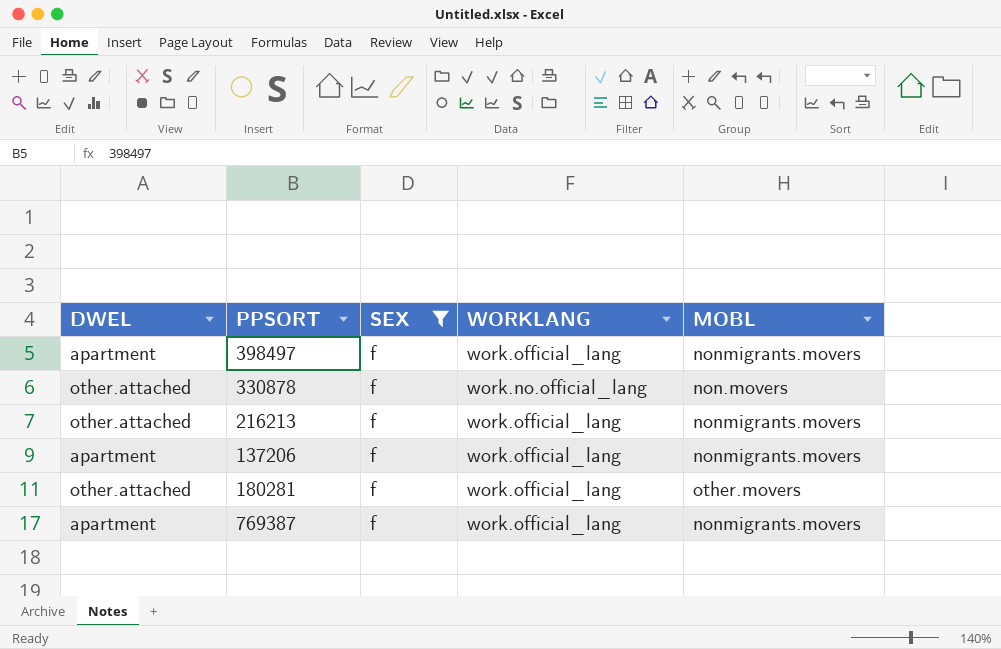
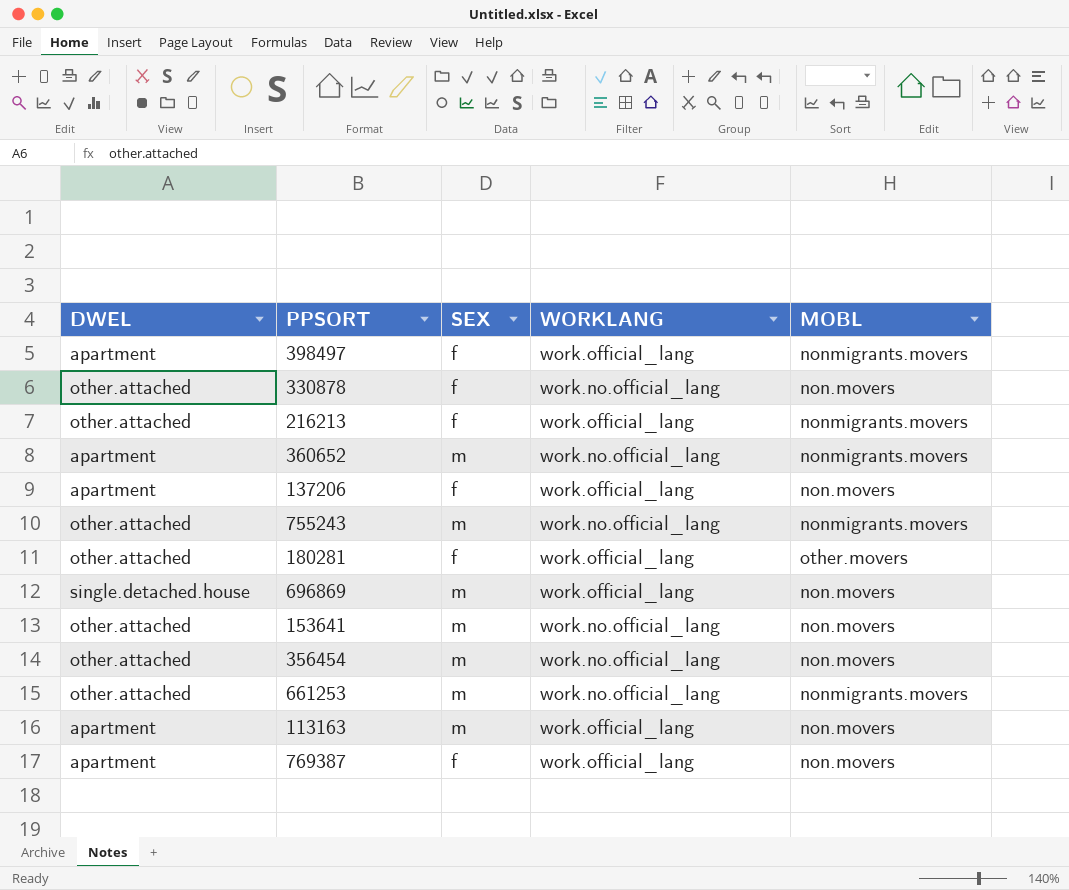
filter: SEX = f -> none
137206 | MOBL: nonmigrants.movers -> non.movers
769387 | MOBL: nonmigrants.movers -> non.movers

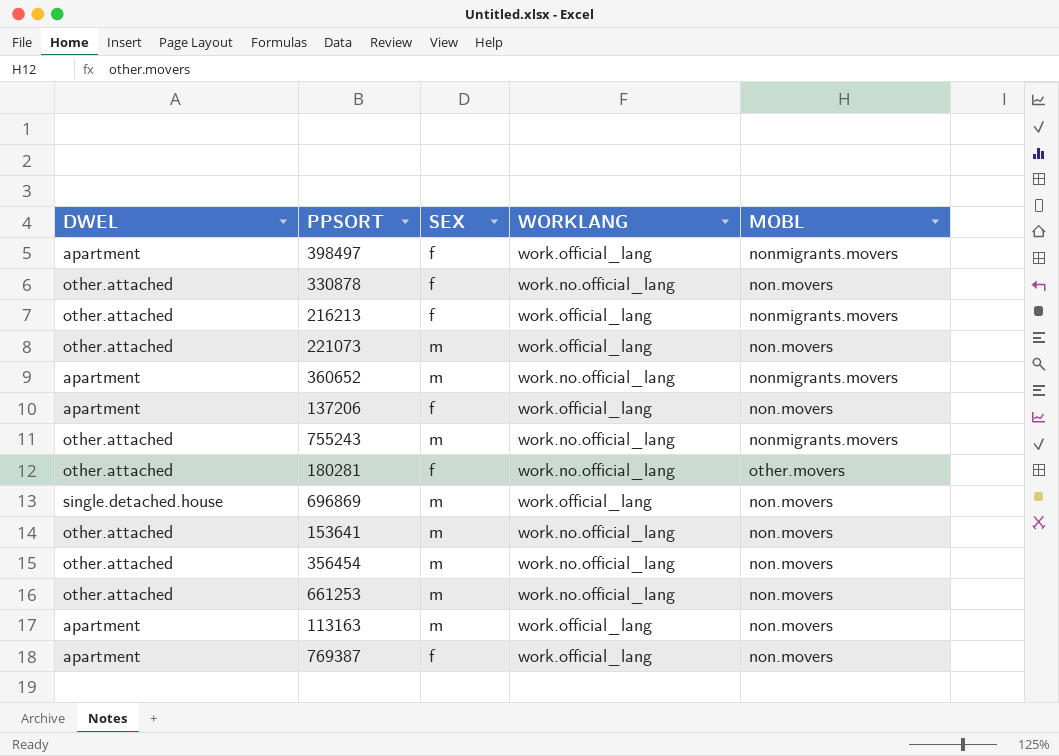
row 221073: none -> other.attached | m | work.official_lang | non.movers
180281 | WORKLANG: work.official_lang -> work.no.official_lang
661253 | MOBL: nonmigrants.movers -> non.movers

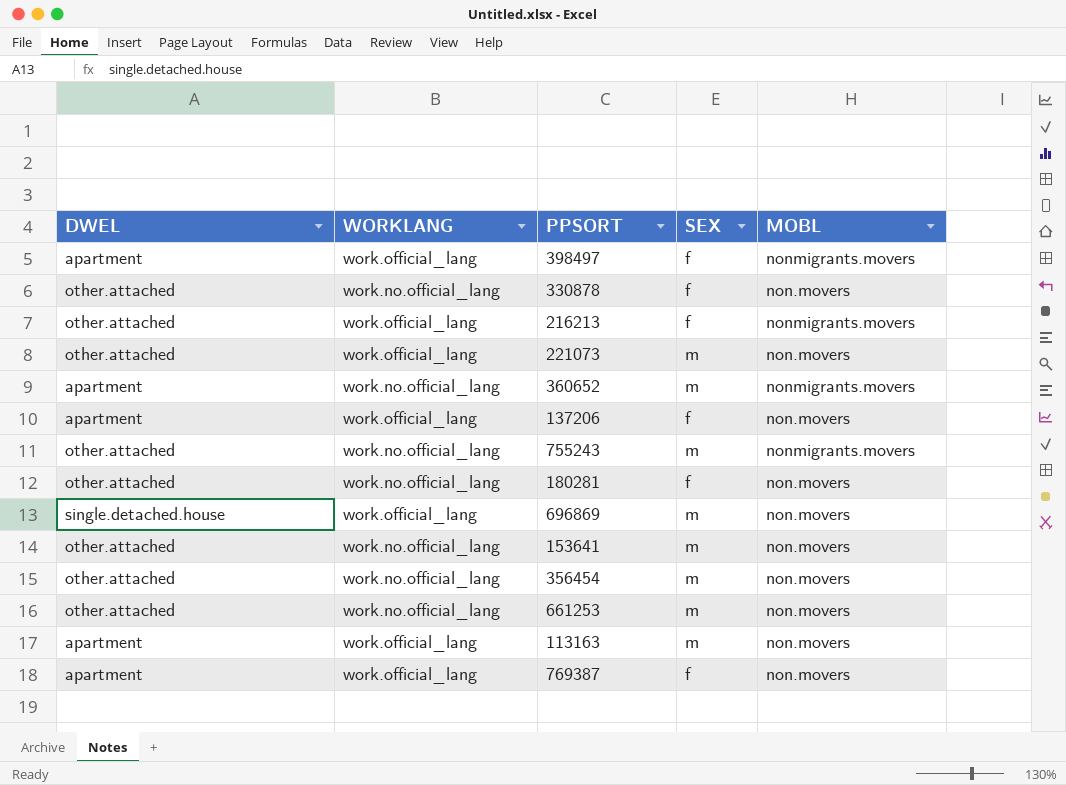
column WORKLANG | position: 4 -> 2
180281 | MOBL: other.movers -> non.movers

